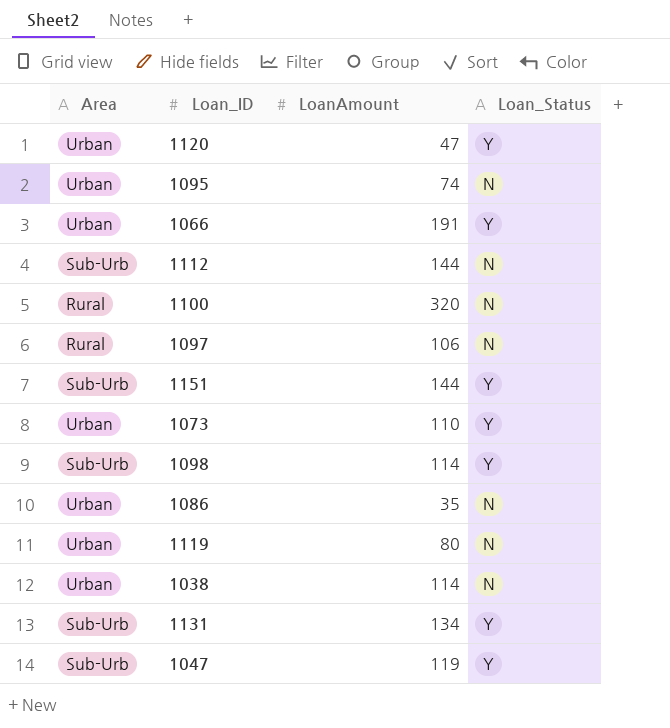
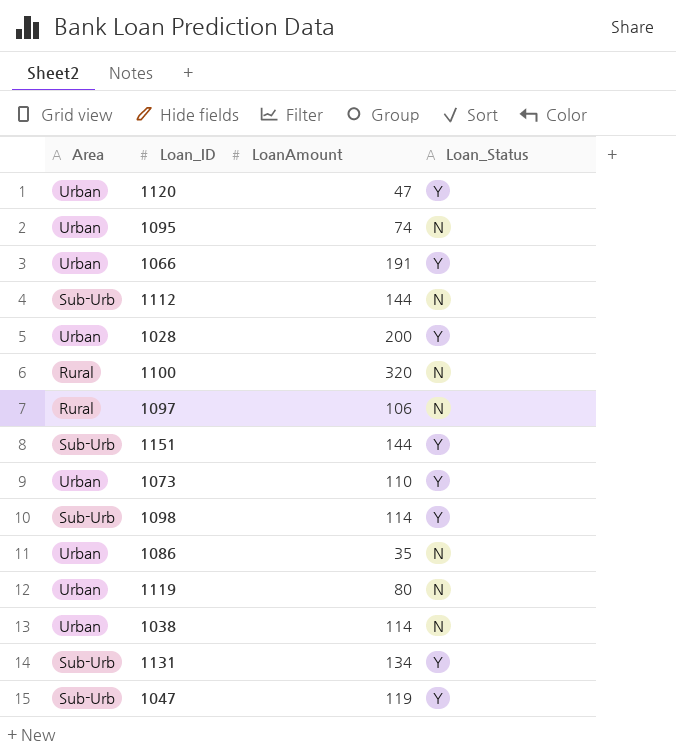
row 1028: none -> Urban | 200 | Y

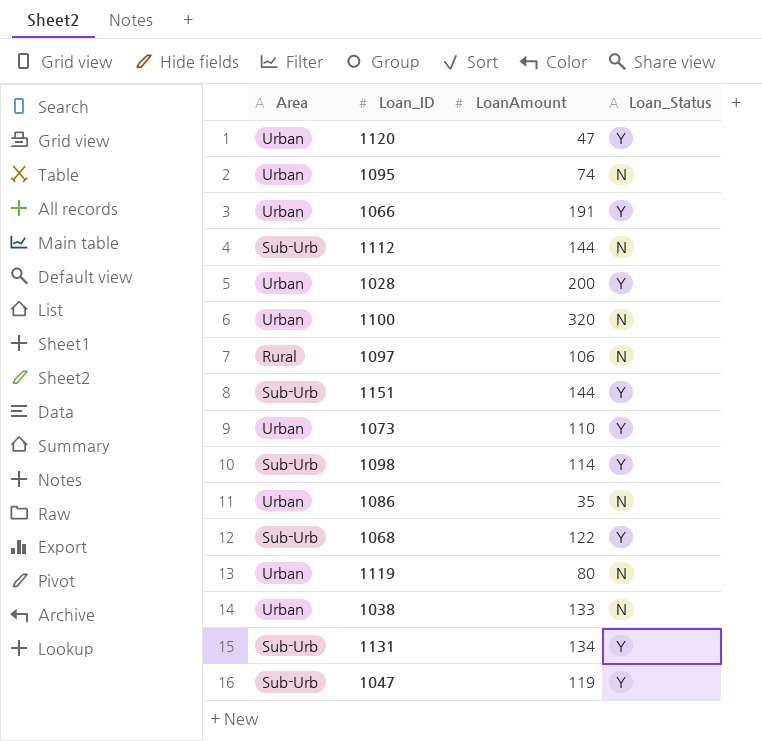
1100 | Area: Rural -> Urban
row 1068: none -> Sub-Urb | 122 | Y
1038 | LoanAmount: 114 -> 133

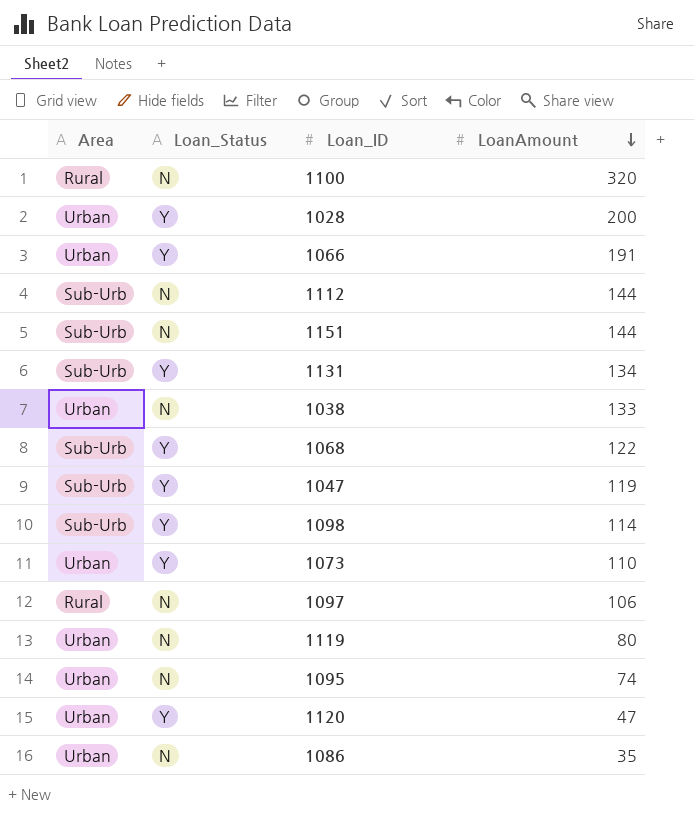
row order: none -> LoanAmount descending
column Loan_Status | position: 4 -> 2
1100 | Area: Urban -> Rural
1151 | Loan_Status: Y -> N

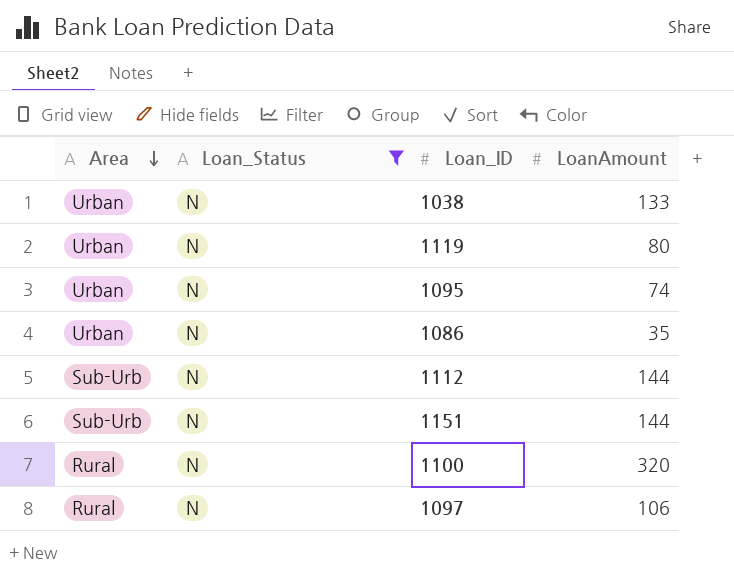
filter: none -> Loan_Status = N
row order: LoanAmount descending -> Area descending

